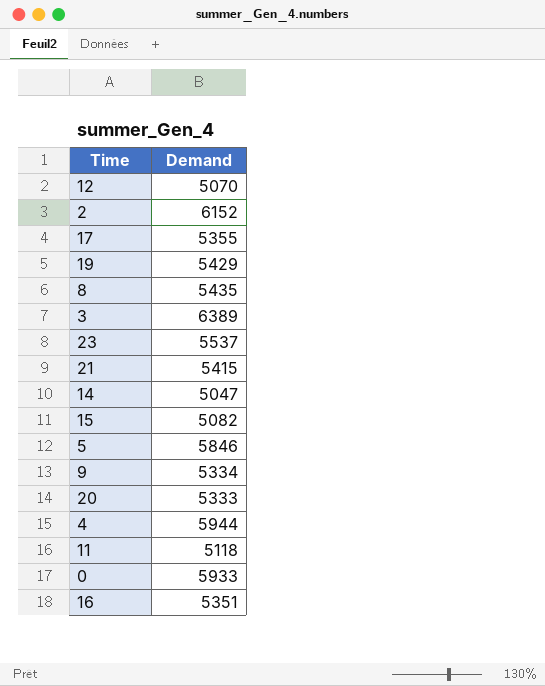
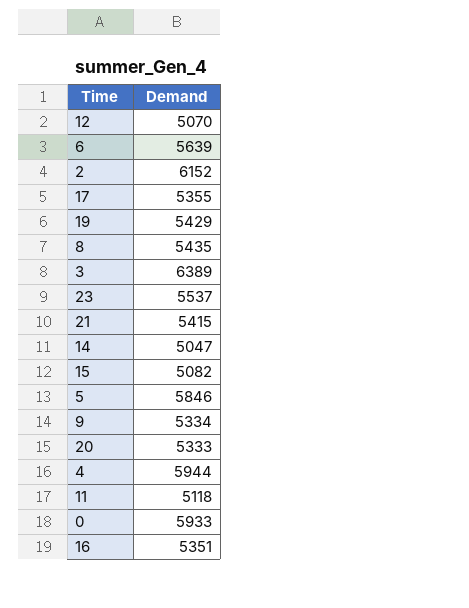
row 6: none -> 5639

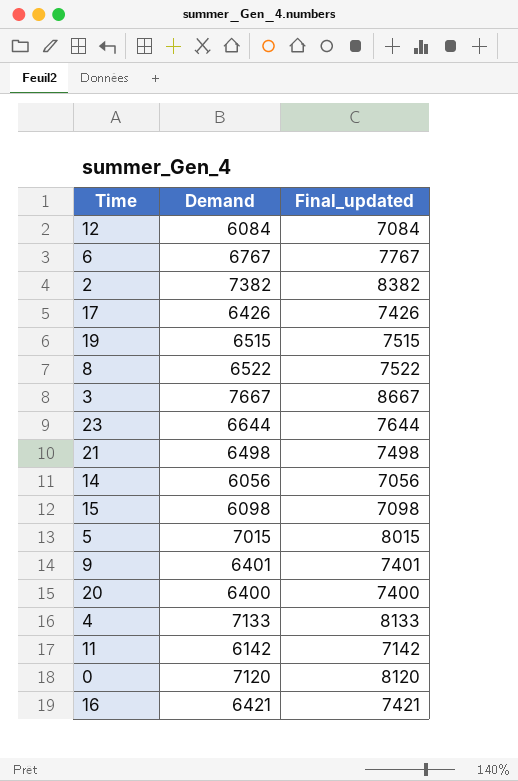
column Final_updated | formula: none -> [Demand] + 1000
12 | Demand: 5070 -> 6084
6 | Demand: 5639 -> 6767
2 | Demand: 6152 -> 7382
17 | Demand: 5355 -> 6426
19 | Demand: 5429 -> 6515
8 | Demand: 5435 -> 6522
3 | Demand: 6389 -> 7667
23 | Demand: 5537 -> 6644
21 | Demand: 5415 -> 6498
14 | Demand: 5047 -> 6056
15 | Demand: 5082 -> 6098
5 | Demand: 5846 -> 7015
9 | Demand: 5334 -> 6401
20 | Demand: 5333 -> 6400
4 | Demand: 5944 -> 7133
11 | Demand: 5118 -> 6142
0 | Demand: 5933 -> 7120
16 | Demand: 5351 -> 6421

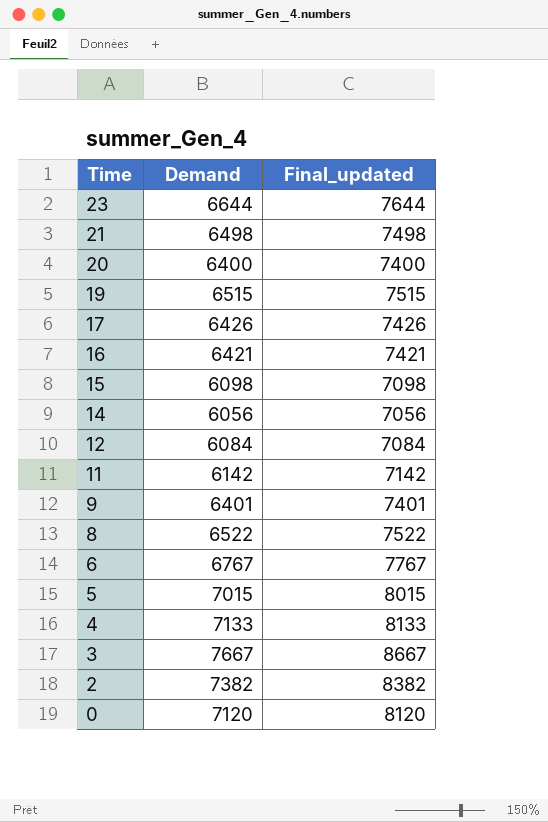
row order: none -> Time descending

